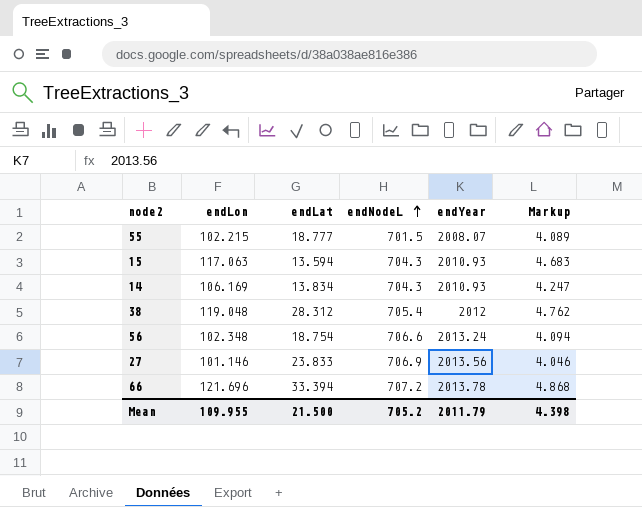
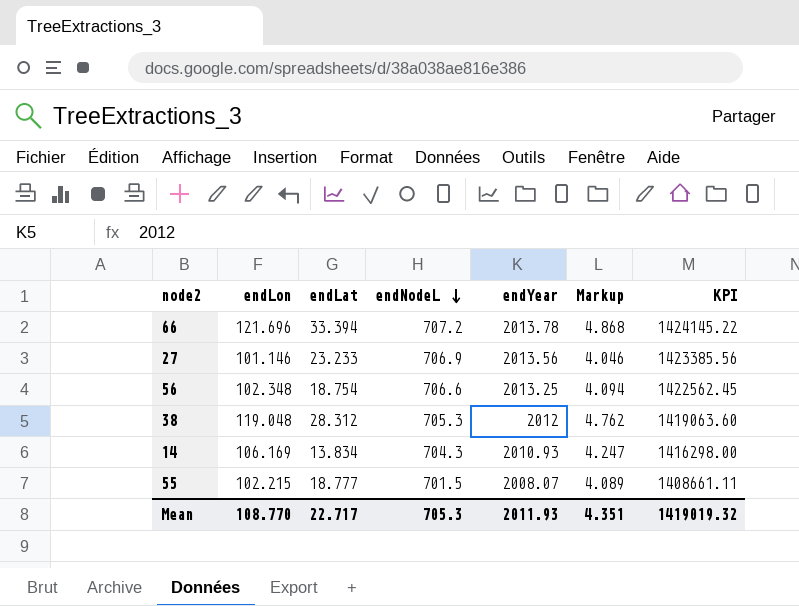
row order: endNodeL ascending -> endNodeL descending
column KPI | formula: none -> [endNodeL] * [endYear]
row 15: 117.063 | 13.594 | 704.3 | 2010.93 | 4.683 -> none
27 | endLat: 23.833 -> 23.233
56 | endYear: 2013.24 -> 2013.25
38 | endNodeL: 705.4 -> 705.3
Mean | endLon: 109.955 -> 108.770
Mean | endLat: 21.500 -> 22.717
Mean | endNodeL: 705.2 -> 705.3
Mean | endYear: 2011.79 -> 2011.93
Mean | Markup: 4.398 -> 4.351

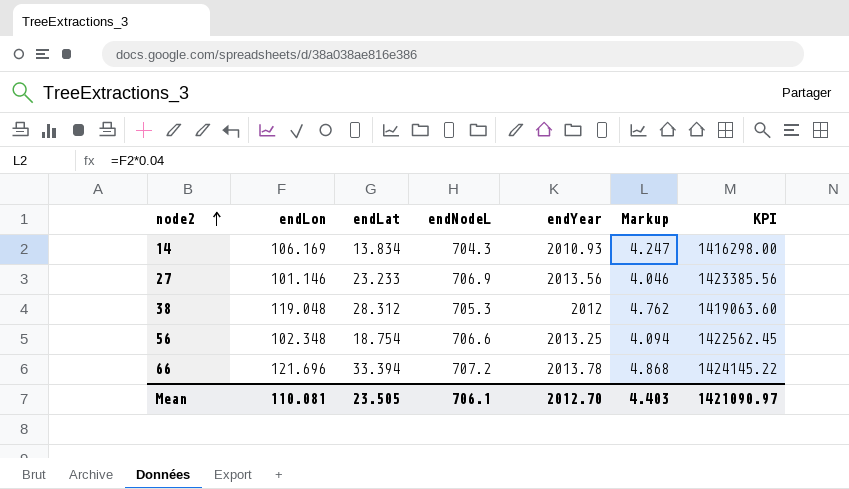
row order: endNodeL descending -> node2 ascending
row 55: 102.215 | 18.777 | 701.5 | 2008.07 | 4.089 | 1408661.11 -> none
Mean | endLon: 108.770 -> 110.081
Mean | endLat: 22.717 -> 23.505
Mean | endNodeL: 705.3 -> 706.1
Mean | endYear: 2011.93 -> 2012.70
Mean | Markup: 4.351 -> 4.403
Mean | KPI: 1419019.32 -> 1421090.97

